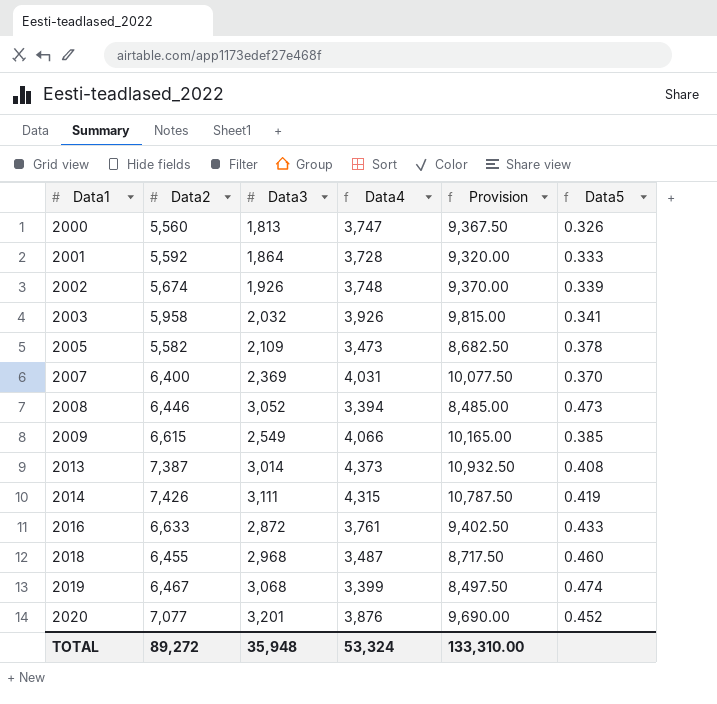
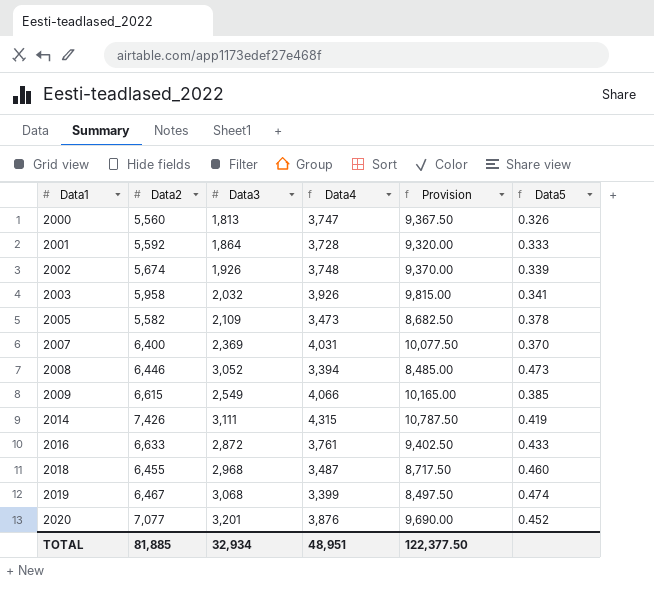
row 2013: 7,387 | 3,014 | 4,373 | 10,932.50 | 0.408 -> none
TOTAL | Data2: 89,272 -> 81,885
TOTAL | Data3: 35,948 -> 32,934
TOTAL | Data4: 53,324 -> 48,951
TOTAL | Provision: 133,310.00 -> 122,377.50

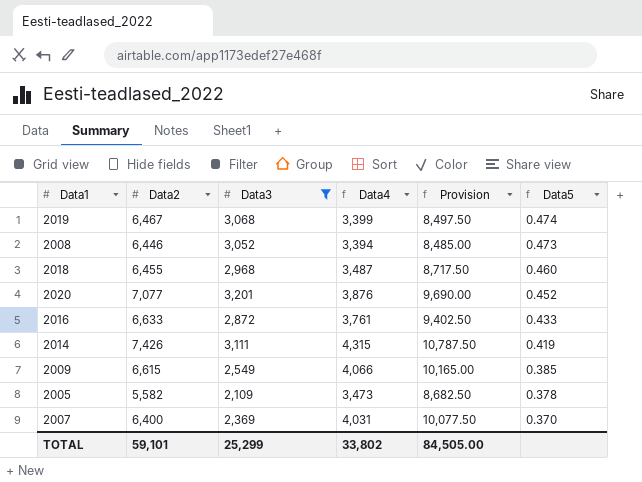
filter: none -> Data3 >= 2,109
row order: Data1 ascending -> Data5 descending
TOTAL | Data2: 81,885 -> 59,101
TOTAL | Data3: 32,934 -> 25,299
TOTAL | Data4: 48,951 -> 33,802
TOTAL | Provision: 122,377.50 -> 84,505.00

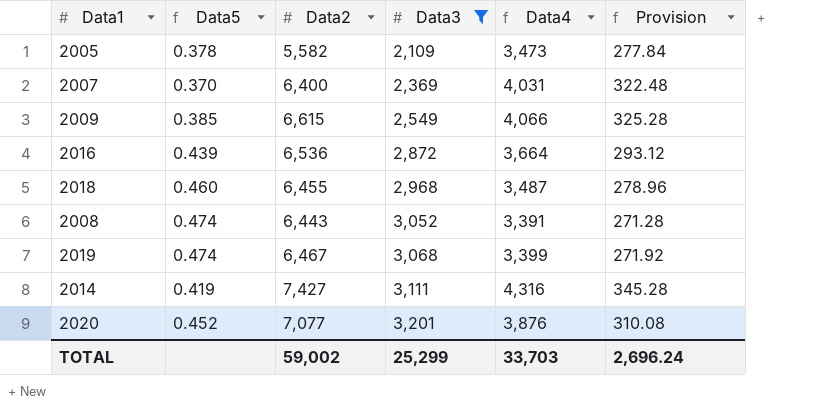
row order: Data5 descending -> Data3 ascending
column Data5 | position: 6 -> 2
column Provision | formula: [Data4] * 2.5 -> [Data4] * 0.08
2016 | Data5: 0.433 -> 0.439
2016 | Data2: 6,633 -> 6,536
2016 | Data4: 3,761 -> 3,664
2008 | Data5: 0.473 -> 0.474
2008 | Data2: 6,446 -> 6,443
2008 | Data4: 3,394 -> 3,391
2014 | Data2: 7,426 -> 7,427
2014 | Data4: 4,315 -> 4,316
TOTAL | Data2: 59,101 -> 59,002
TOTAL | Data4: 33,802 -> 33,703
TOTAL | Provision: 84,505.00 -> 2,696.24

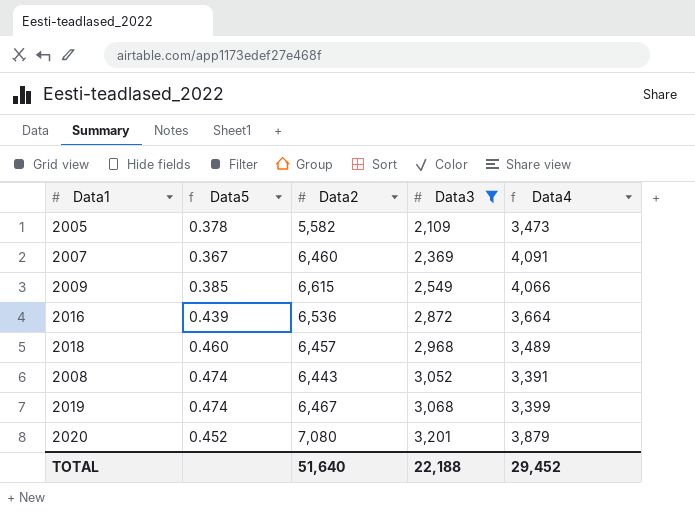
column Provision | formula: [Data4] * 0.08 -> none
row 2014: 0.419 | 7,427 | 3,111 | 4,316 | 345.28 -> none
2007 | Data5: 0.370 -> 0.367
2007 | Data2: 6,400 -> 6,460
2007 | Data4: 4,031 -> 4,091
2018 | Data2: 6,455 -> 6,457
2018 | Data4: 3,487 -> 3,489
2020 | Data2: 7,077 -> 7,080
2020 | Data4: 3,876 -> 3,879
TOTAL | Data2: 59,002 -> 51,640
TOTAL | Data3: 25,299 -> 22,188
TOTAL | Data4: 33,703 -> 29,452

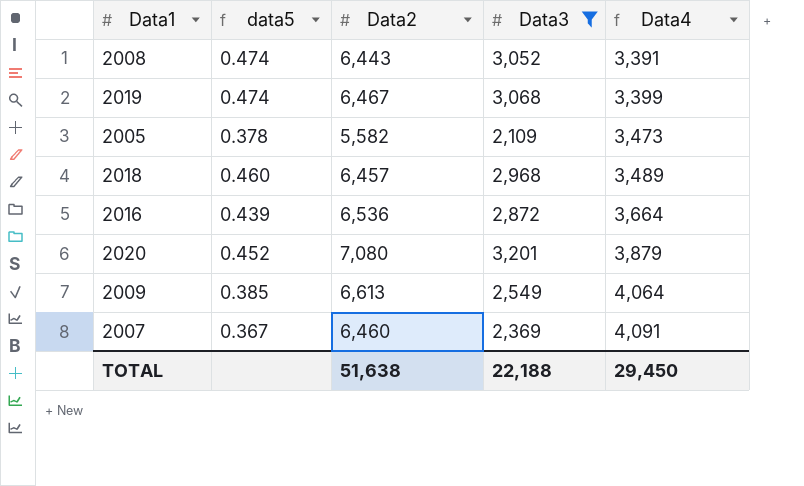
row order: Data3 ascending -> Data4 ascending
column name: Data5 -> data5
2009 | Data2: 6,615 -> 6,613
2009 | Data4: 4,066 -> 4,064
TOTAL | Data2: 51,640 -> 51,638
TOTAL | Data4: 29,452 -> 29,450

